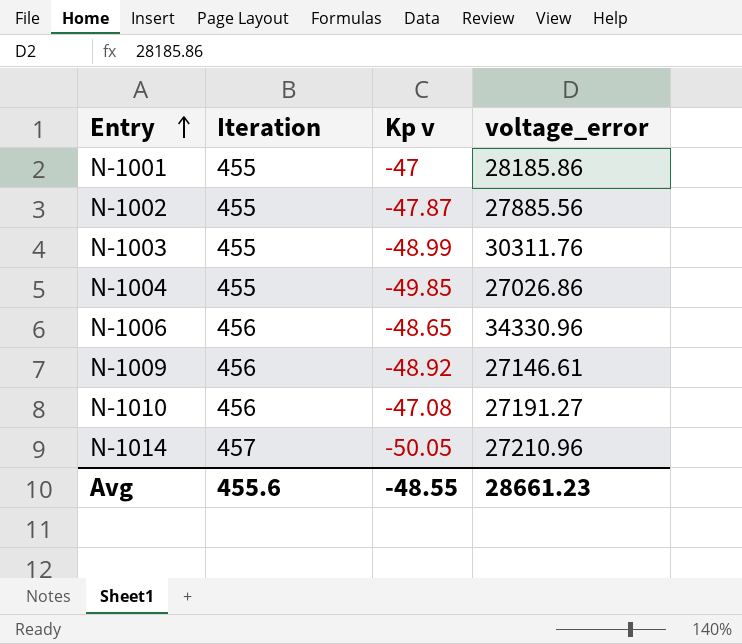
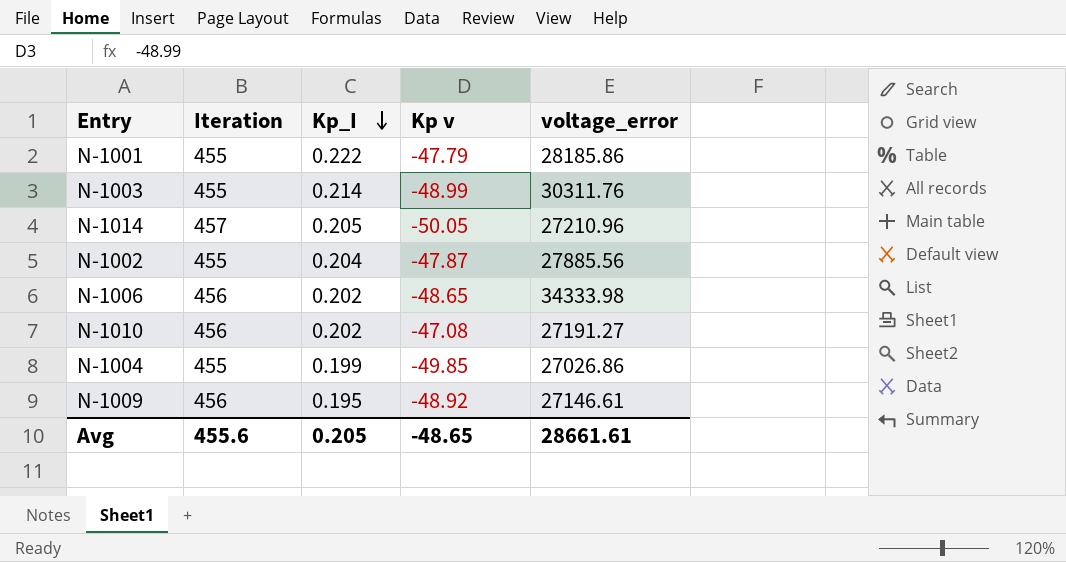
row order: Entry ascending -> Kp_I descending
column Kp_I | position: none -> 3
N-1001 | Kp v: -47 -> -47.79
N-1006 | voltage_error: 34330.96 -> 34333.98
Avg | Kp v: -48.55 -> -48.65
Avg | voltage_error: 28661.23 -> 28661.61

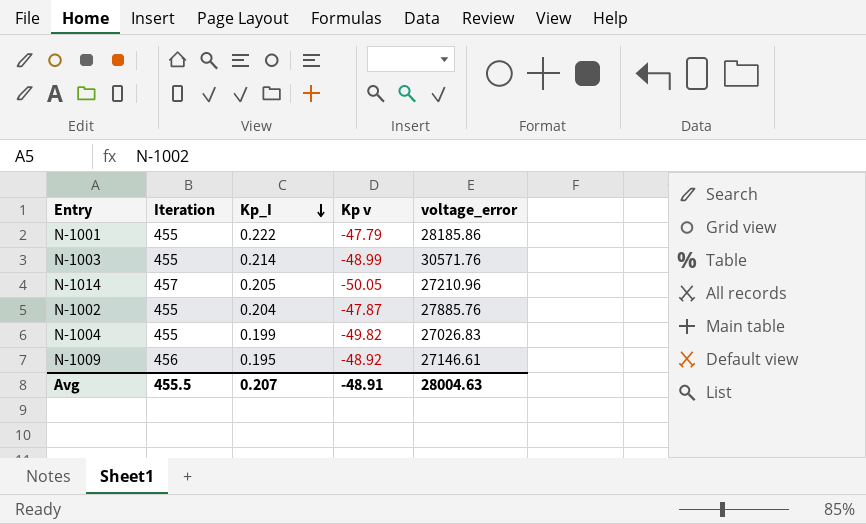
row N-1006: 456 | 0.202 | -48.65 | 34333.98 -> none
row N-1010: 456 | 0.202 | -47.08 | 27191.27 -> none
N-1003 | voltage_error: 30311.76 -> 30571.76
N-1002 | voltage_error: 27885.56 -> 27885.76
N-1004 | Kp v: -49.85 -> -49.82
N-1004 | voltage_error: 27026.86 -> 27026.83
Avg | Iteration: 455.6 -> 455.5
Avg | Kp_I: 0.205 -> 0.207
Avg | Kp v: -48.65 -> -48.91
Avg | voltage_error: 28661.61 -> 28004.63

